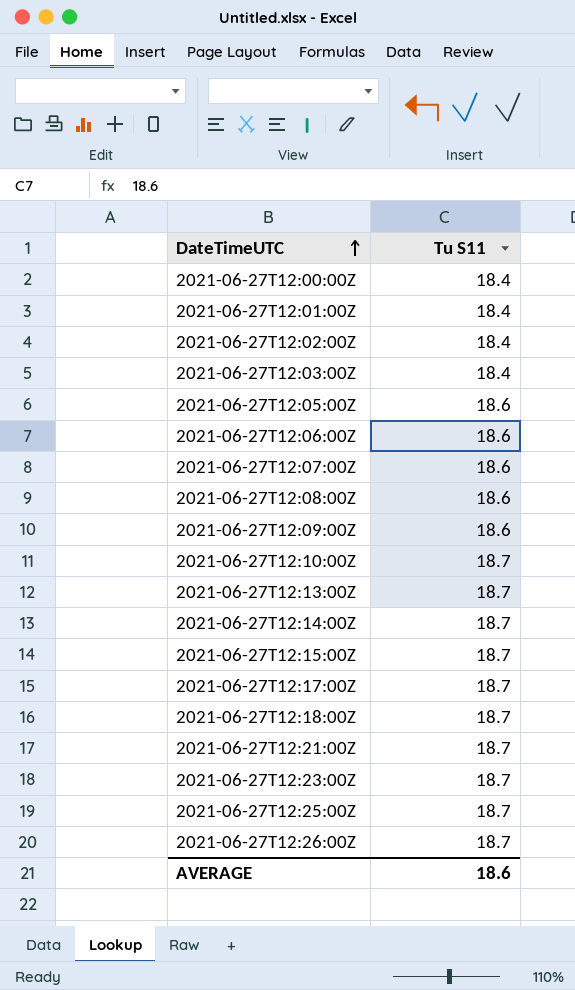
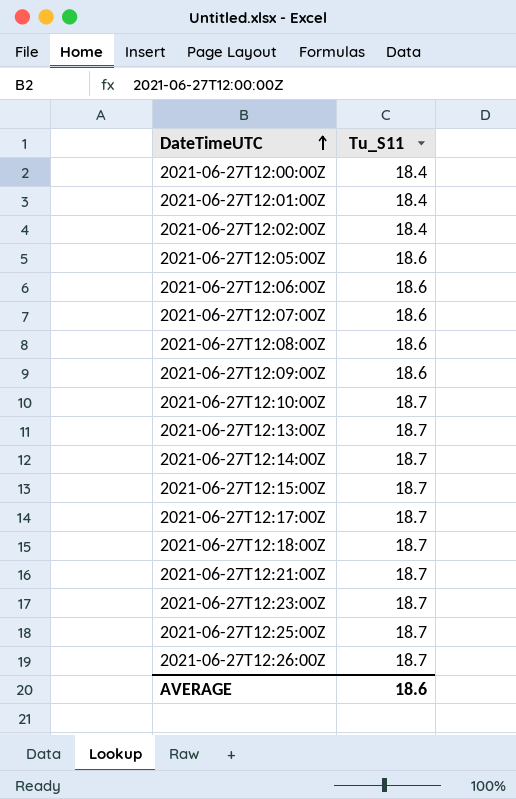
column name: Tu S11 -> Tu_S11
row 2021-06-27T12:03:00Z: 18.4 -> none

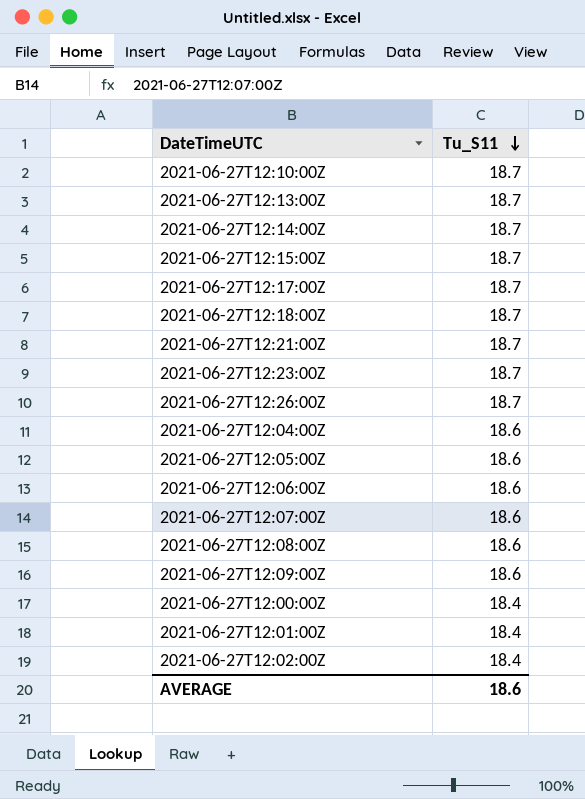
row order: DateTimeUTC ascending -> Tu_S11 descending
row 2021-06-27T12:25:00Z: 18.7 -> none
row 2021-06-27T12:04:00Z: none -> 18.6

